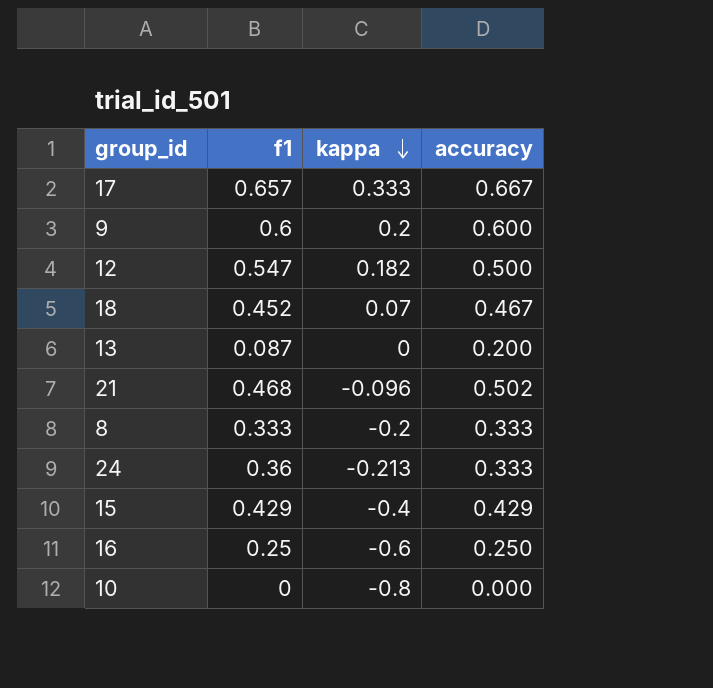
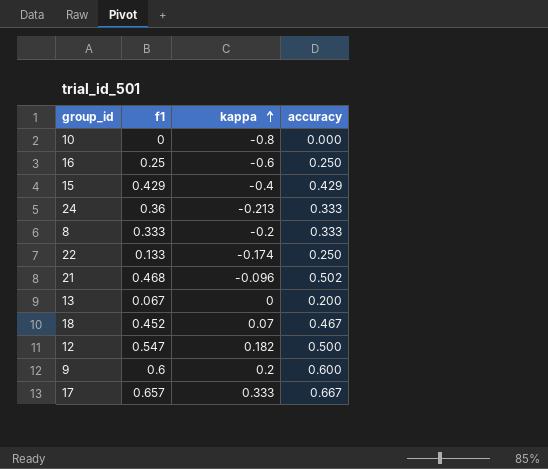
row order: kappa descending -> kappa ascending
row 22: none -> 0.133 | -0.174 | 0.250
13 | f1: 0.087 -> 0.067

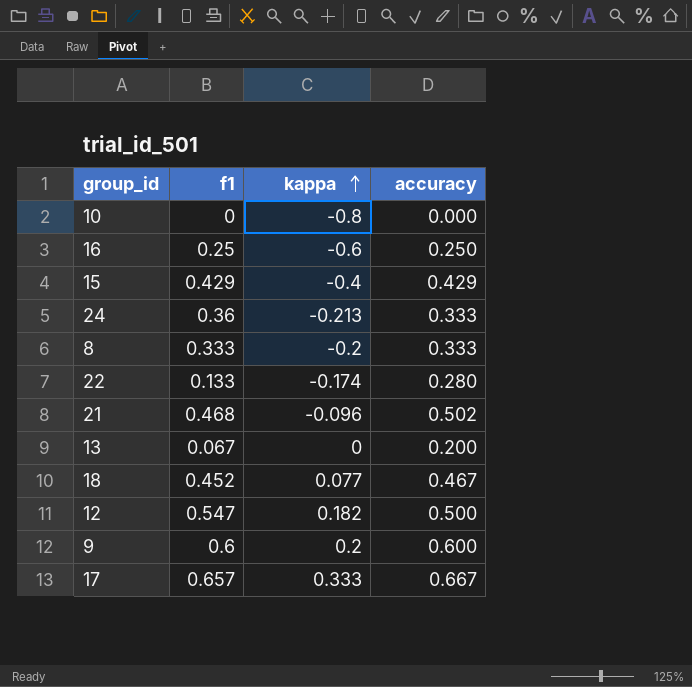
22 | accuracy: 0.250 -> 0.280
18 | kappa: 0.07 -> 0.077

